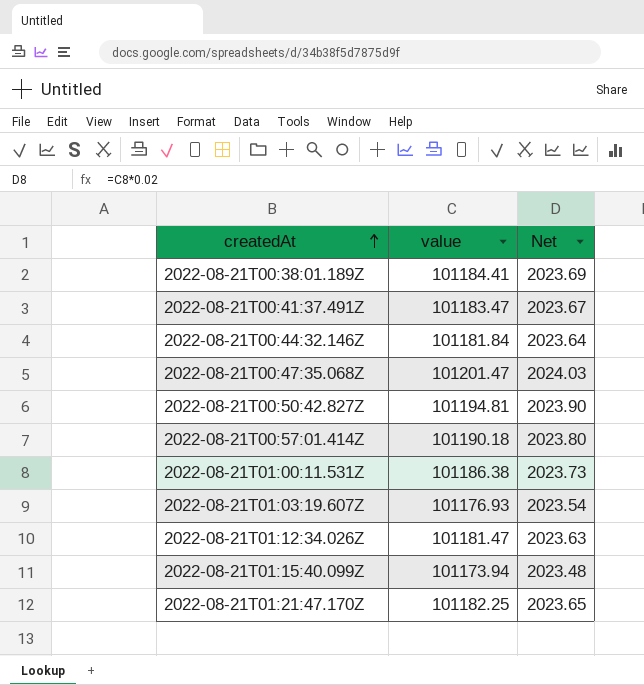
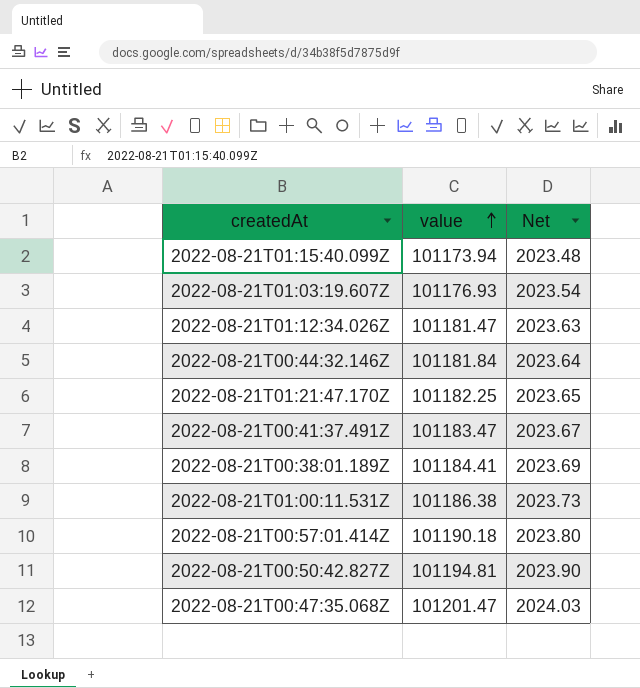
row order: createdAt ascending -> value ascending

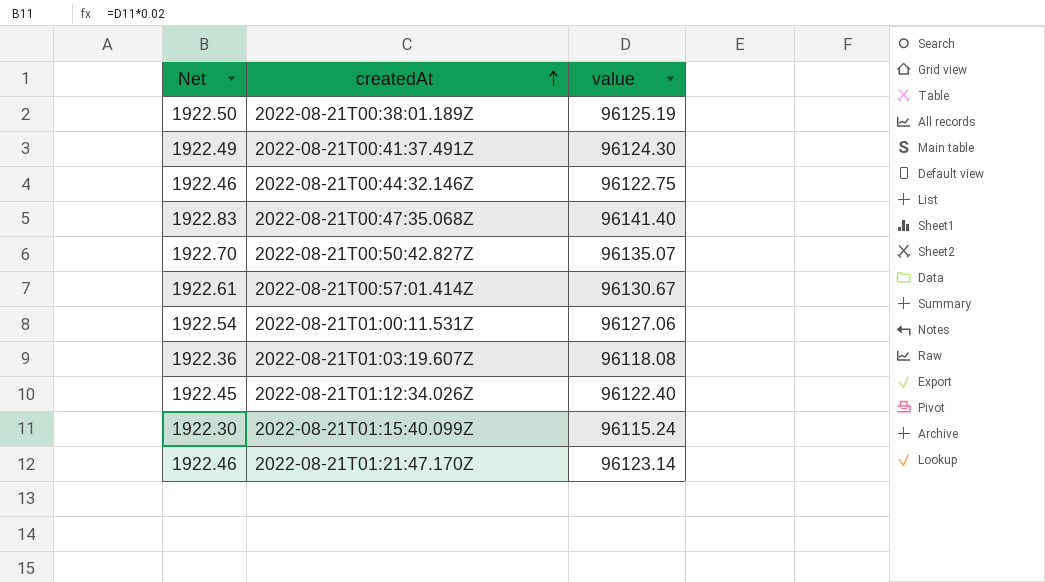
row order: value ascending -> createdAt ascending
column Net | position: 3 -> 1
2022-08-21T00:38:01.189Z | Net: 2023.69 -> 1922.50
2022-08-21T00:38:01.189Z | value: 101184.41 -> 96125.19
2022-08-21T00:41:37.491Z | Net: 2023.67 -> 1922.49
2022-08-21T00:41:37.491Z | value: 101183.47 -> 96124.30
2022-08-21T00:44:32.146Z | Net: 2023.64 -> 1922.46
2022-08-21T00:44:32.146Z | value: 101181.84 -> 96122.75
2022-08-21T00:47:35.068Z | Net: 2024.03 -> 1922.83
2022-08-21T00:47:35.068Z | value: 101201.47 -> 96141.40
2022-08-21T00:50:42.827Z | Net: 2023.90 -> 1922.70
2022-08-21T00:50:42.827Z | value: 101194.81 -> 96135.07
2022-08-21T00:57:01.414Z | Net: 2023.80 -> 1922.61
2022-08-21T00:57:01.414Z | value: 101190.18 -> 96130.67
2022-08-21T01:00:11.531Z | Net: 2023.73 -> 1922.54
2022-08-21T01:00:11.531Z | value: 101186.38 -> 96127.06
2022-08-21T01:03:19.607Z | Net: 2023.54 -> 1922.36
2022-08-21T01:03:19.607Z | value: 101176.93 -> 96118.08
2022-08-21T01:12:34.026Z | Net: 2023.63 -> 1922.45
2022-08-21T01:12:34.026Z | value: 101181.47 -> 96122.40
2022-08-21T01:15:40.099Z | Net: 2023.48 -> 1922.30
2022-08-21T01:15:40.099Z | value: 101173.94 -> 96115.24
2022-08-21T01:21:47.170Z | Net: 2023.65 -> 1922.46
2022-08-21T01:21:47.170Z | value: 101182.25 -> 96123.14

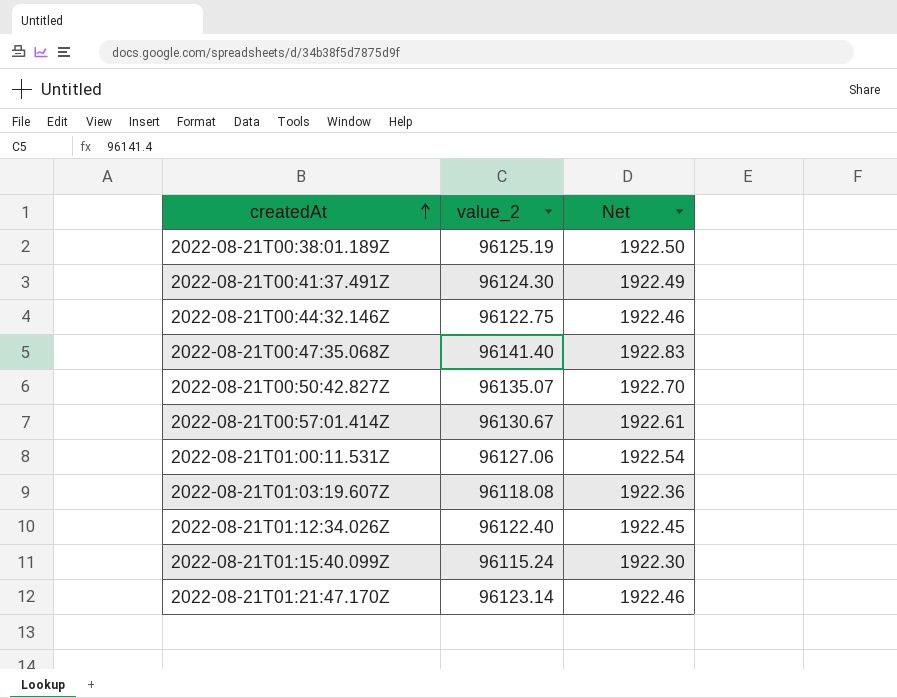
column name: value -> value_2
column Net | position: 1 -> 3

